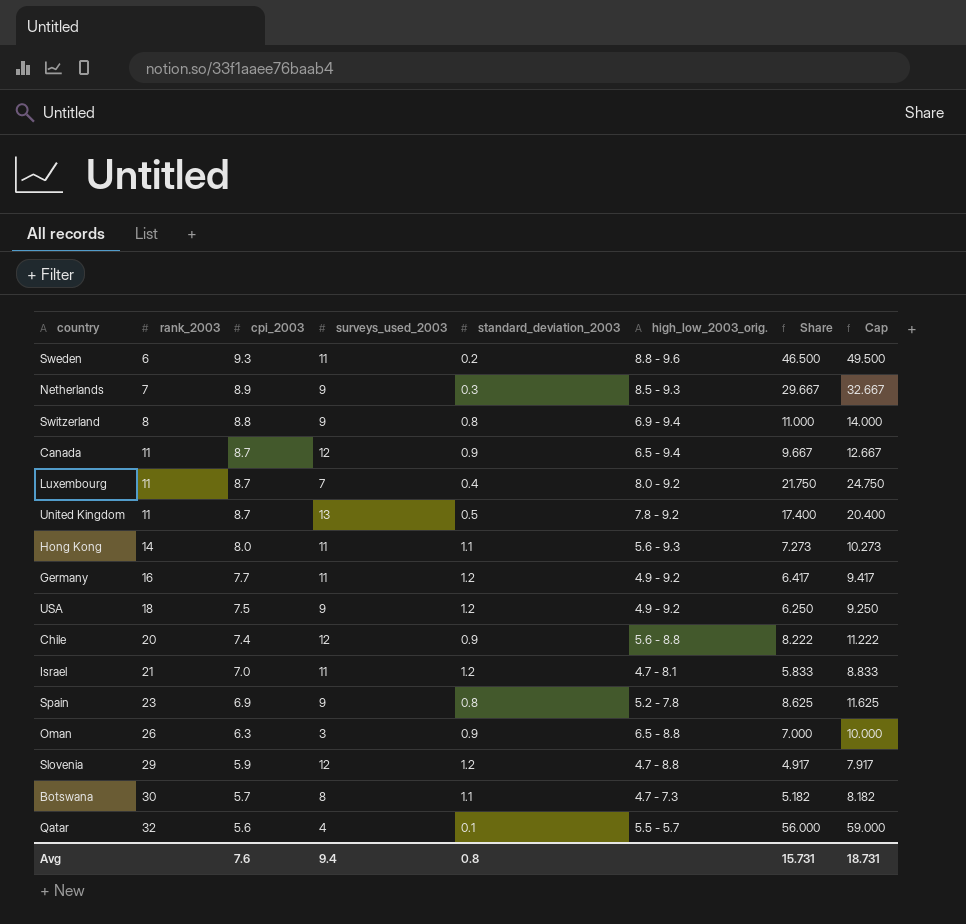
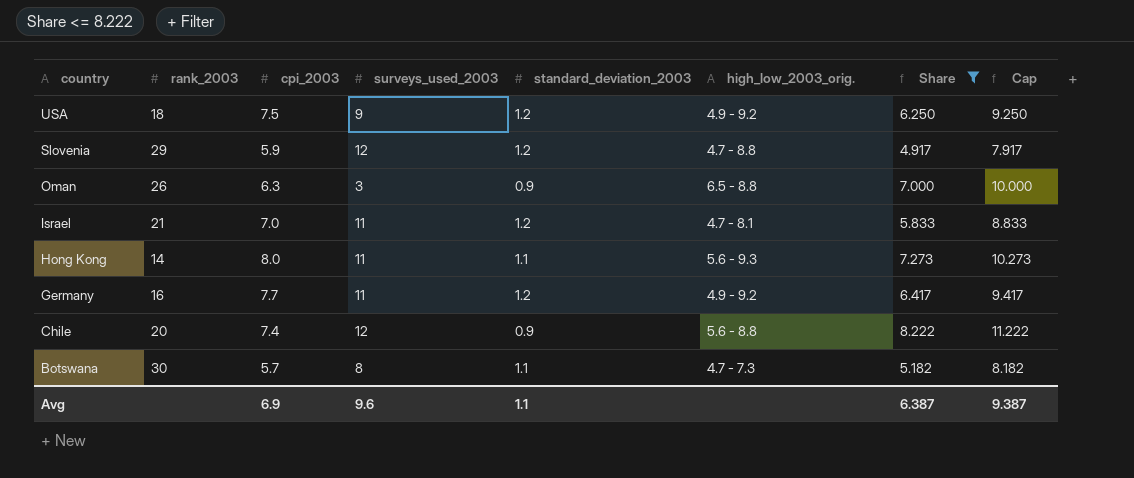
filter: none -> Share <= 8.222
row order: rank_2003 ascending -> country descending
Avg | cpi_2003: 7.6 -> 6.9
Avg | surveys_used_2003: 9.4 -> 9.6
Avg | standard_deviation_2003: 0.8 -> 1.1
Avg | Share: 15.731 -> 6.387
Avg | Cap: 18.731 -> 9.387

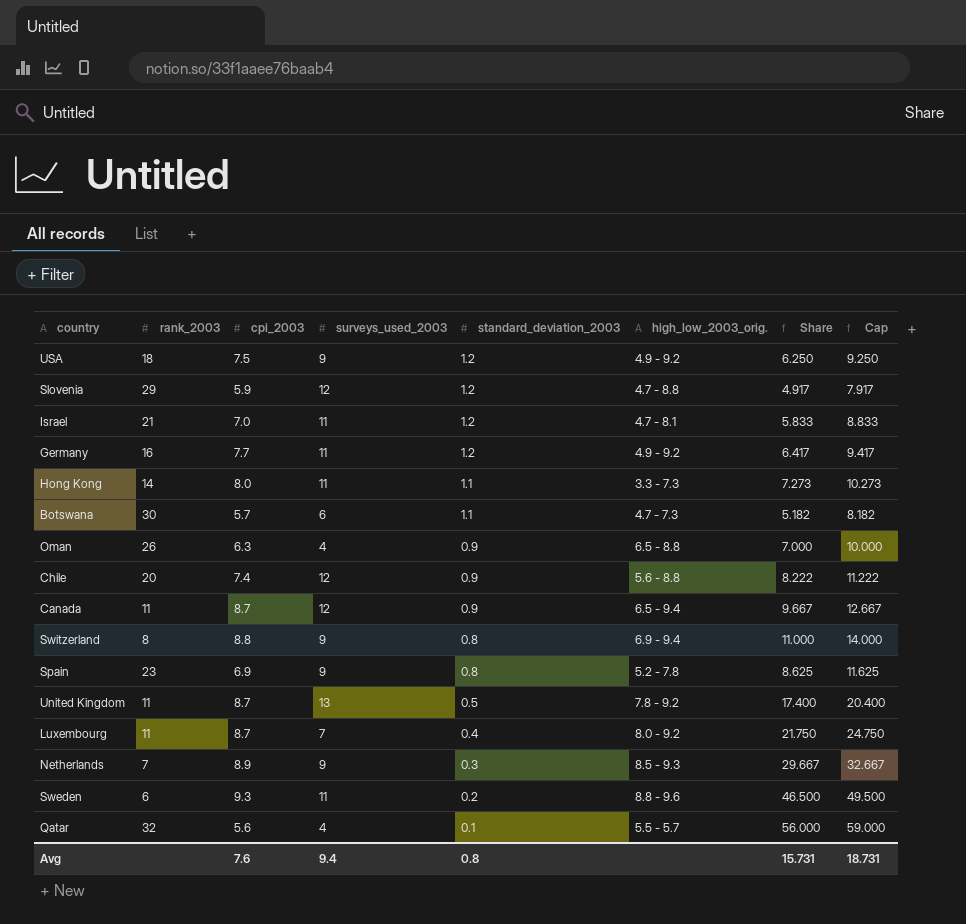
filter: Share <= 8.222 -> none
row order: country descending -> standard_deviation_2003 descending
Hong Kong | high_low_2003_orig.: 5.6 - 9.3 -> 3.3 - 7.3
Botswana | surveys_used_2003: 8 -> 6
Oman | surveys_used_2003: 3 -> 4
Avg | cpi_2003: 6.9 -> 7.6
Avg | surveys_used_2003: 9.6 -> 9.4
Avg | standard_deviation_2003: 1.1 -> 0.8
Avg | Share: 6.387 -> 15.731
Avg | Cap: 9.387 -> 18.731

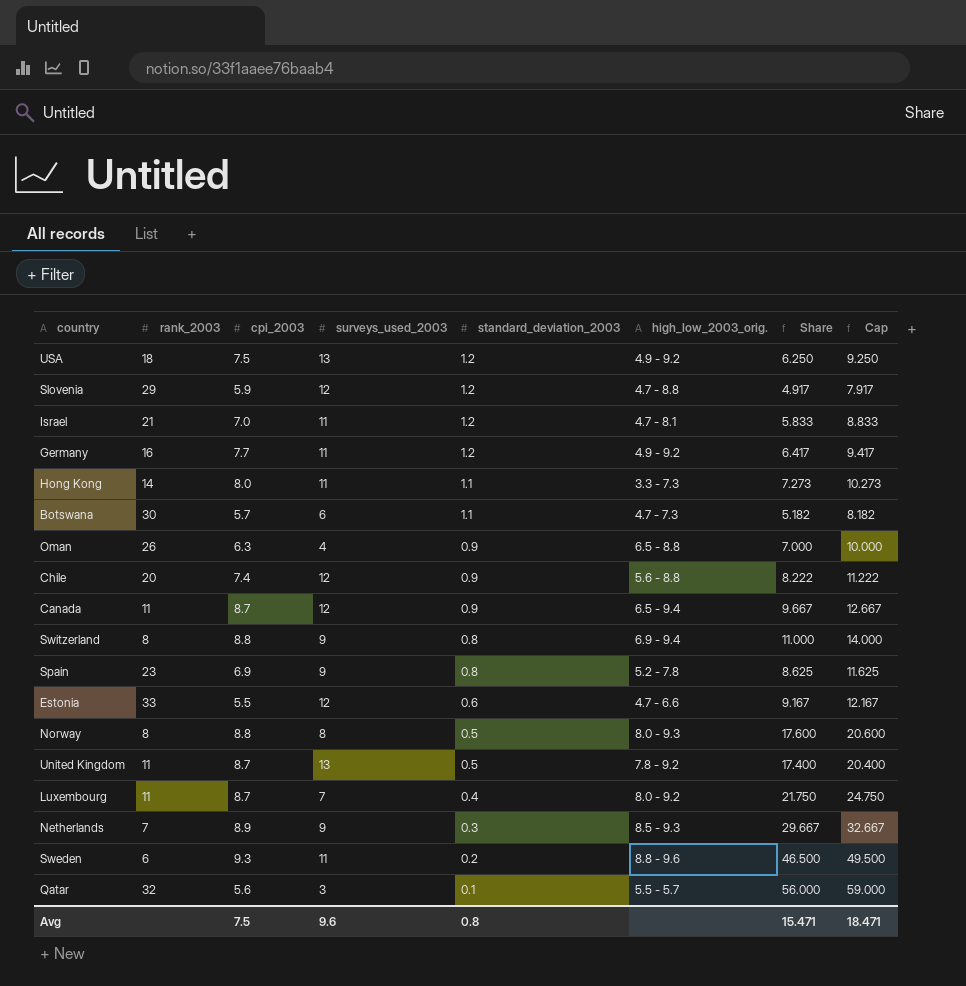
USA | surveys_used_2003: 9 -> 13
row Estonia: none -> 33 | 5.5 | 12 | 0.6 | 4.7 - 6.6 | 9.167 | 12.167
row Norway: none -> 8 | 8.8 | 8 | 0.5 | 8.0 - 9.3 | 17.600 | 20.600
Qatar | surveys_used_2003: 4 -> 3
Avg | cpi_2003: 7.6 -> 7.5
Avg | surveys_used_2003: 9.4 -> 9.6
Avg | Share: 15.731 -> 15.471
Avg | Cap: 18.731 -> 18.471

